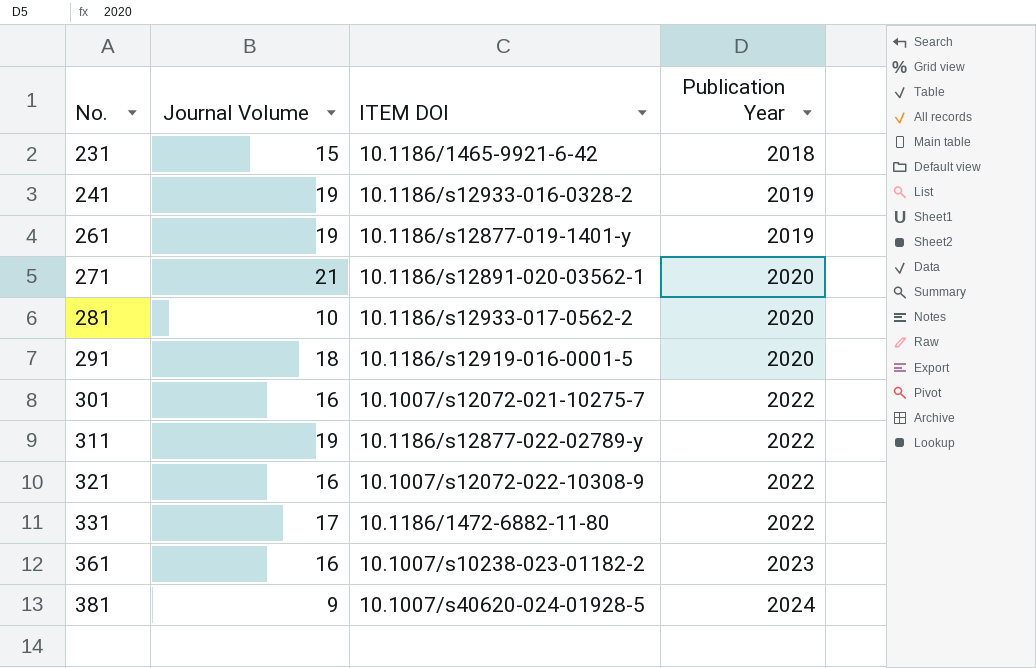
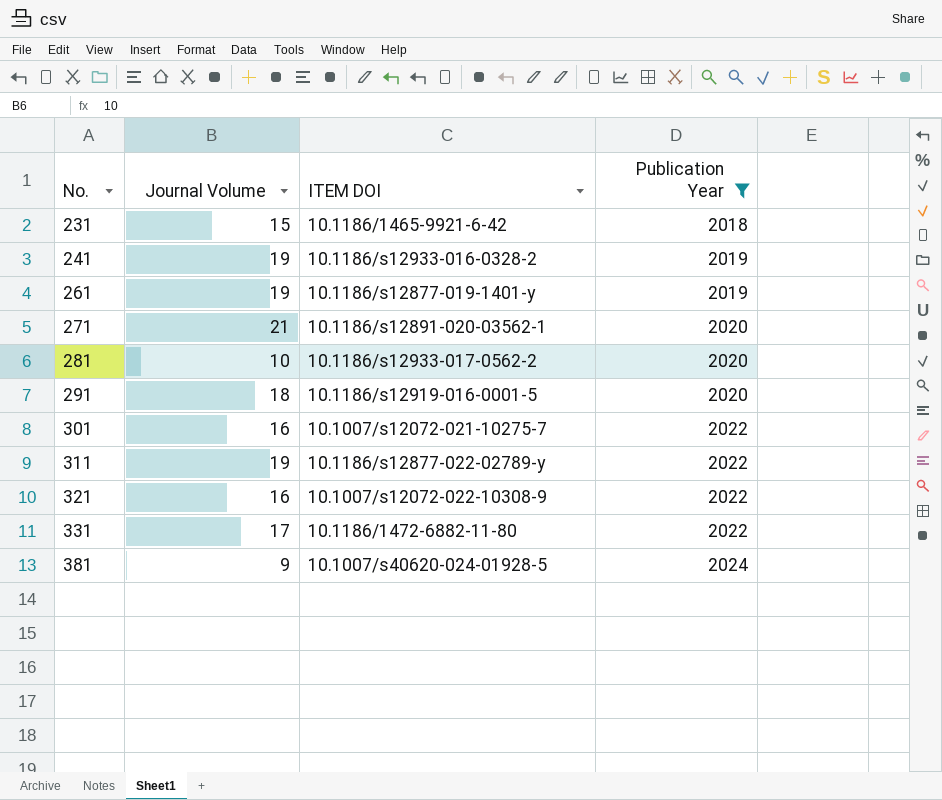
filter: none -> Publication Year != 2023

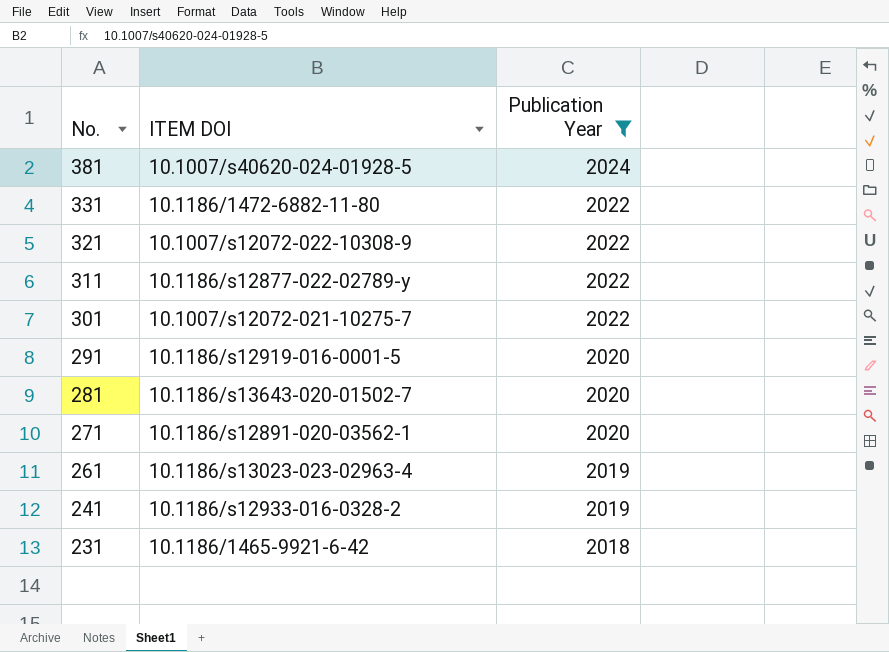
row order: No. ascending -> No. descending
column Journal Volume | position: 2 -> none
281 | ITEM DOI: 10.1186/s12933-017-0562-2 -> 10.1186/s13643-020-01502-7
261 | ITEM DOI: 10.1186/s12877-019-1401-y -> 10.1186/s13023-023-02963-4

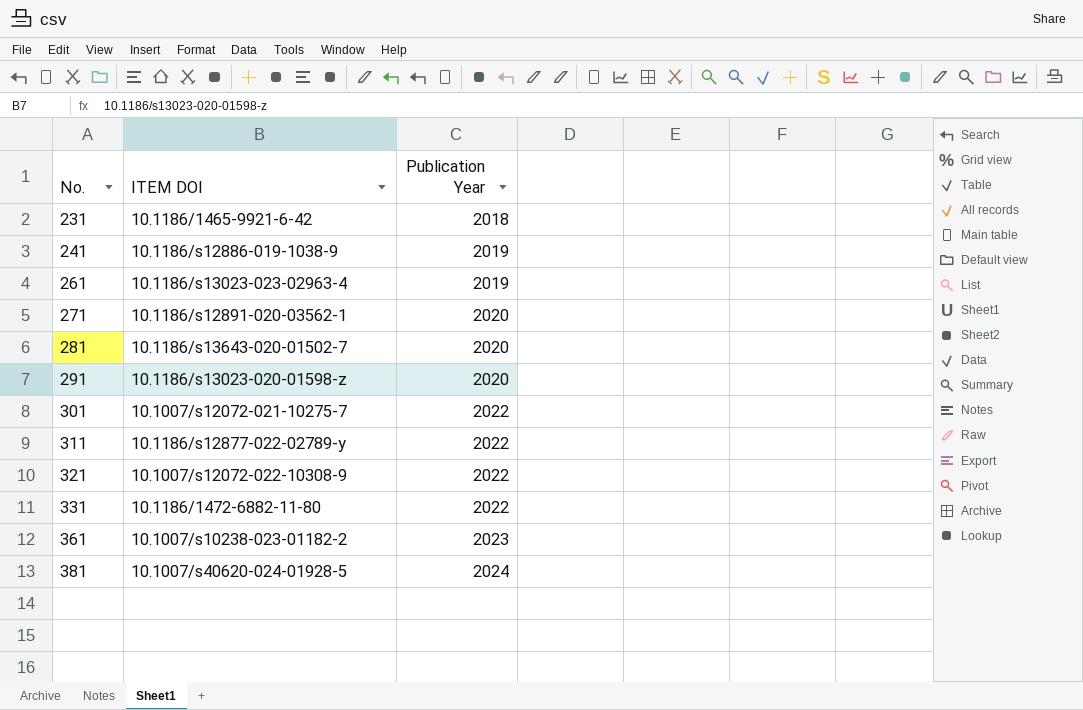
filter: Publication Year != 2023 -> none
row order: No. descending -> No. ascending
241 | ITEM DOI: 10.1186/s12933-016-0328-2 -> 10.1186/s12886-019-1038-9
291 | ITEM DOI: 10.1186/s12919-016-0001-5 -> 10.1186/s13023-020-01598-z

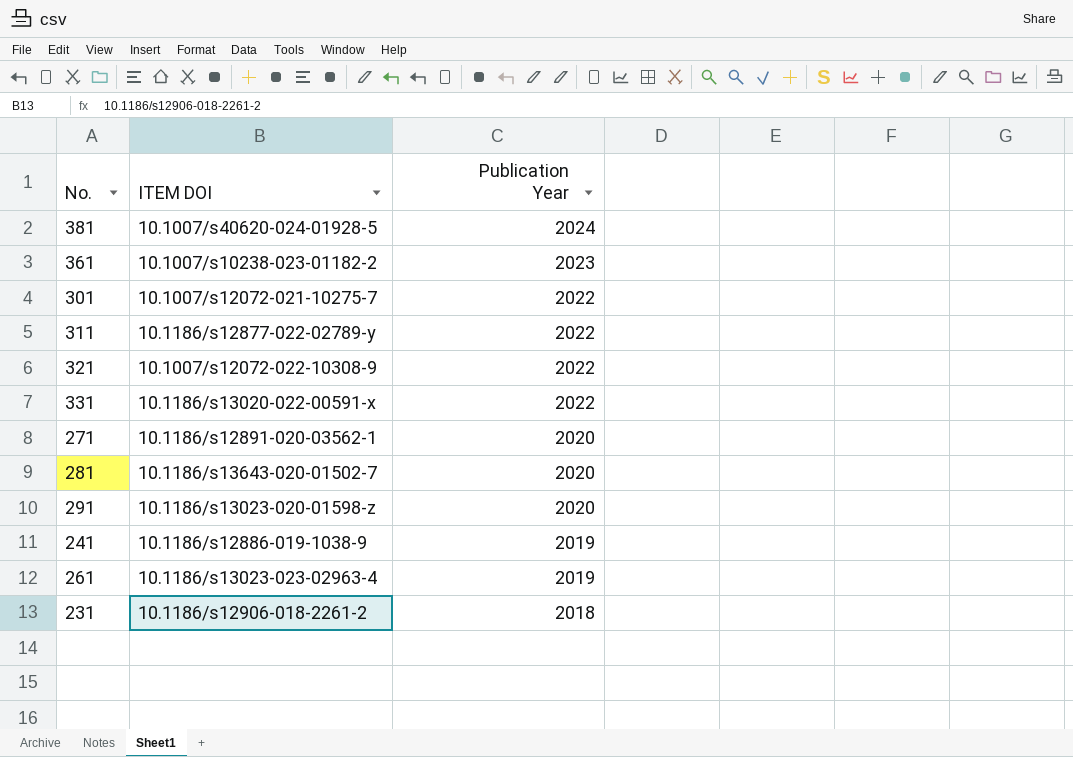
row order: No. ascending -> Publication Year descending
331 | ITEM DOI: 10.1186/1472-6882-11-80 -> 10.1186/s13020-022-00591-x
231 | ITEM DOI: 10.1186/1465-9921-6-42 -> 10.1186/s12906-018-2261-2

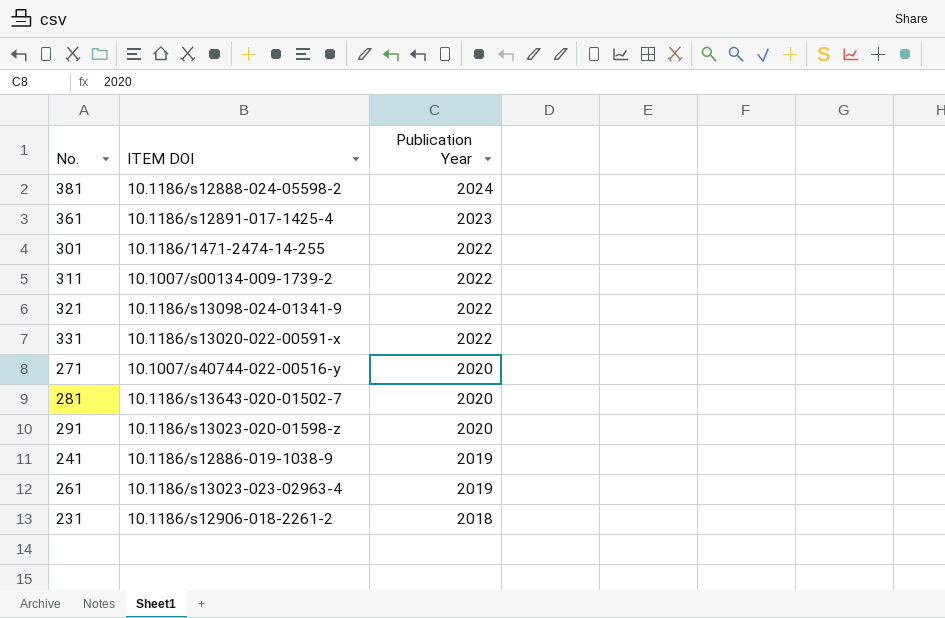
381 | ITEM DOI: 10.1007/s40620-024-01928-5 -> 10.1186/s12888-024-05598-2
361 | ITEM DOI: 10.1007/s10238-023-01182-2 -> 10.1186/s12891-017-1425-4
301 | ITEM DOI: 10.1007/s12072-021-10275-7 -> 10.1186/1471-2474-14-255
311 | ITEM DOI: 10.1186/s12877-022-02789-y -> 10.1007/s00134-009-1739-2
321 | ITEM DOI: 10.1007/s12072-022-10308-9 -> 10.1186/s13098-024-01341-9
271 | ITEM DOI: 10.1186/s12891-020-03562-1 -> 10.1007/s40744-022-00516-y

